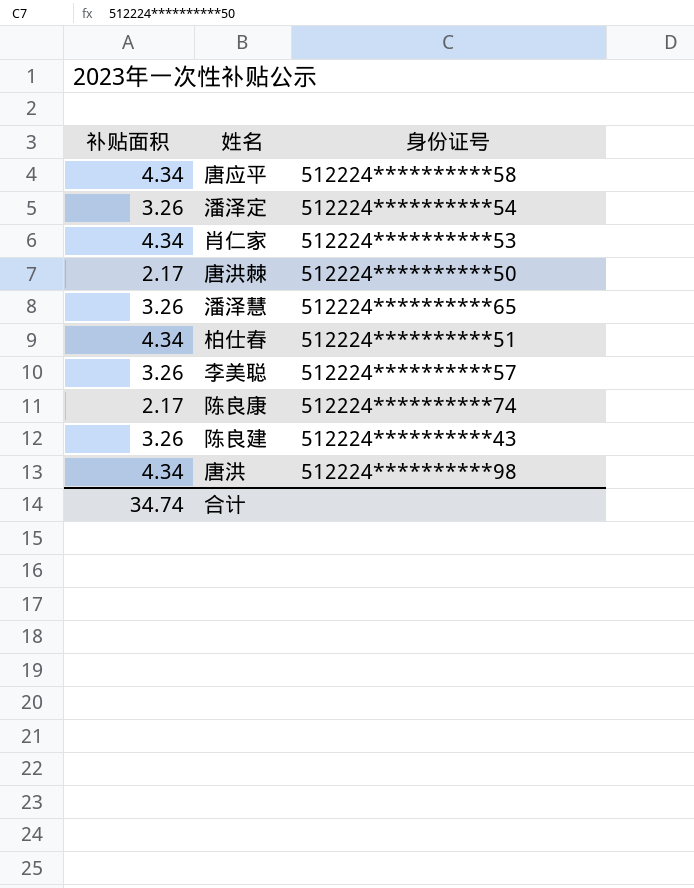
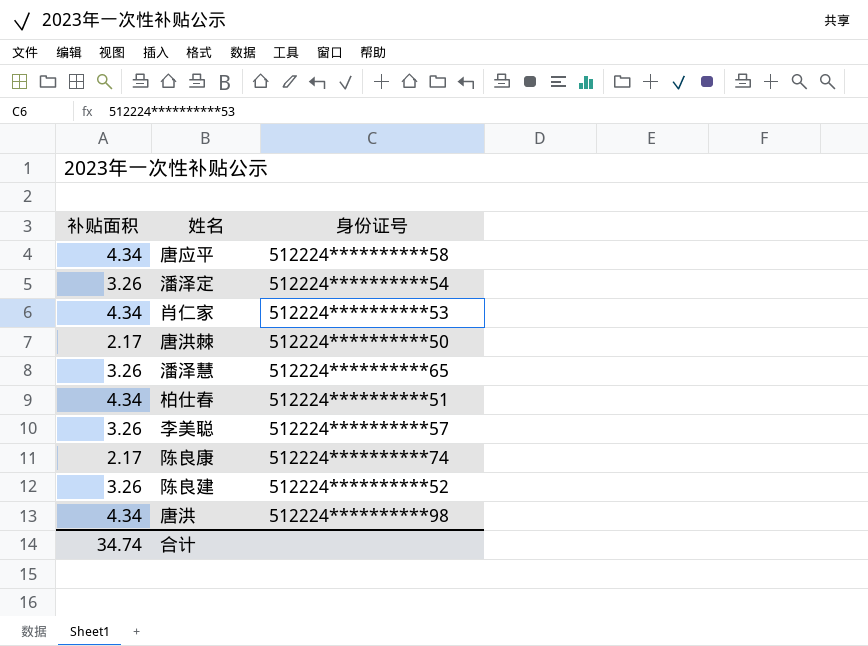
陈良建 | 身份证号: 512224**********43 -> 512224**********52

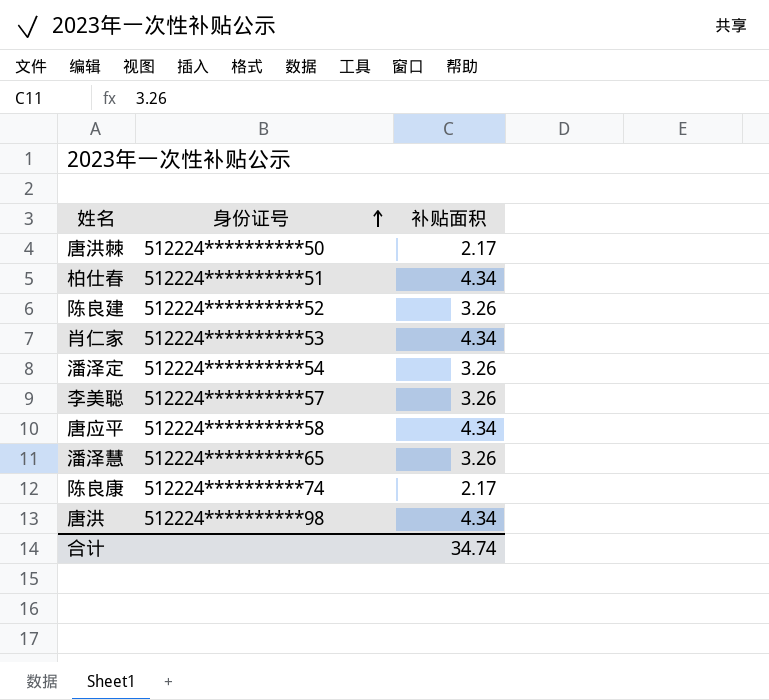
row order: none -> 身份证号 ascending
column 补贴面积 | position: 1 -> 3

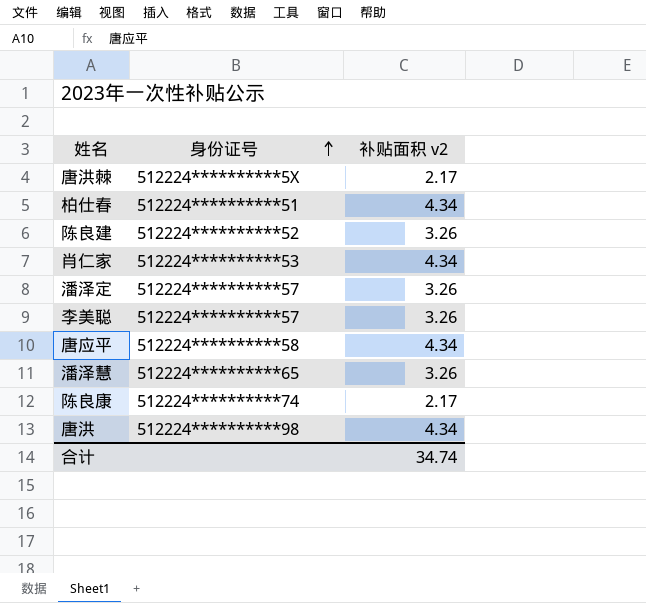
column name: 补贴面积 -> 补贴面积 v2
唐洪棘 | 身份证号: 512224**********50 -> 512224**********5X
潘泽定 | 身份证号: 512224**********54 -> 512224**********57

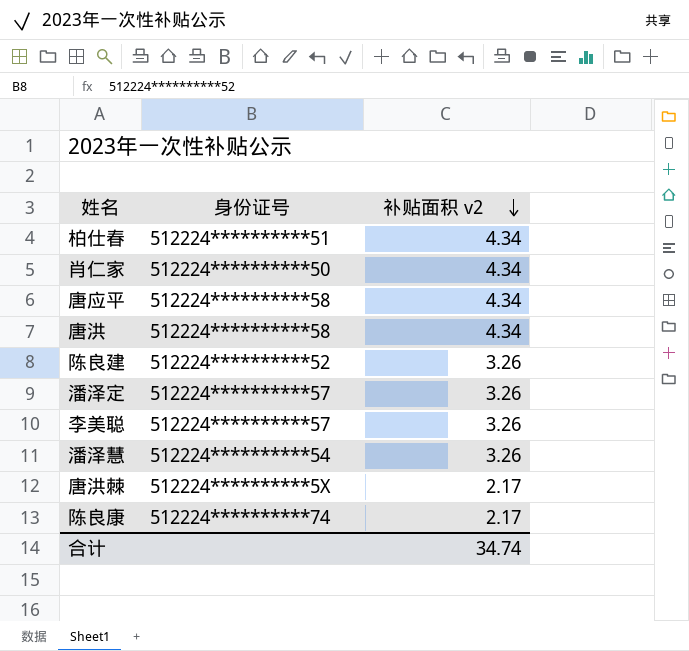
row order: 身份证号 ascending -> 补贴面积 v2 descending
肖仁家 | 身份证号: 512224**********53 -> 512224**********50
唐洪 | 身份证号: 512224**********98 -> 512224**********58
潘泽慧 | 身份证号: 512224**********65 -> 512224**********54

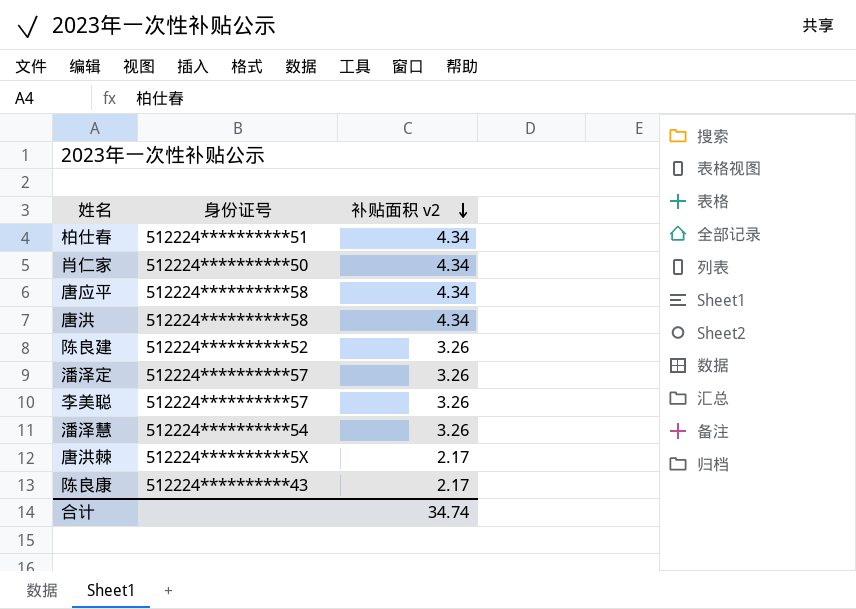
陈良康 | 身份证号: 512224**********74 -> 512224**********43

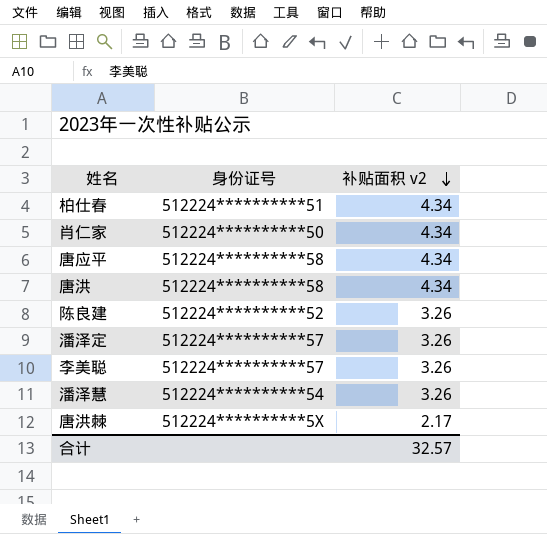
row 陈良康: 512224**********43 | 2.17 -> none
合计 | 补贴面积 v2: 34.74 -> 32.57

